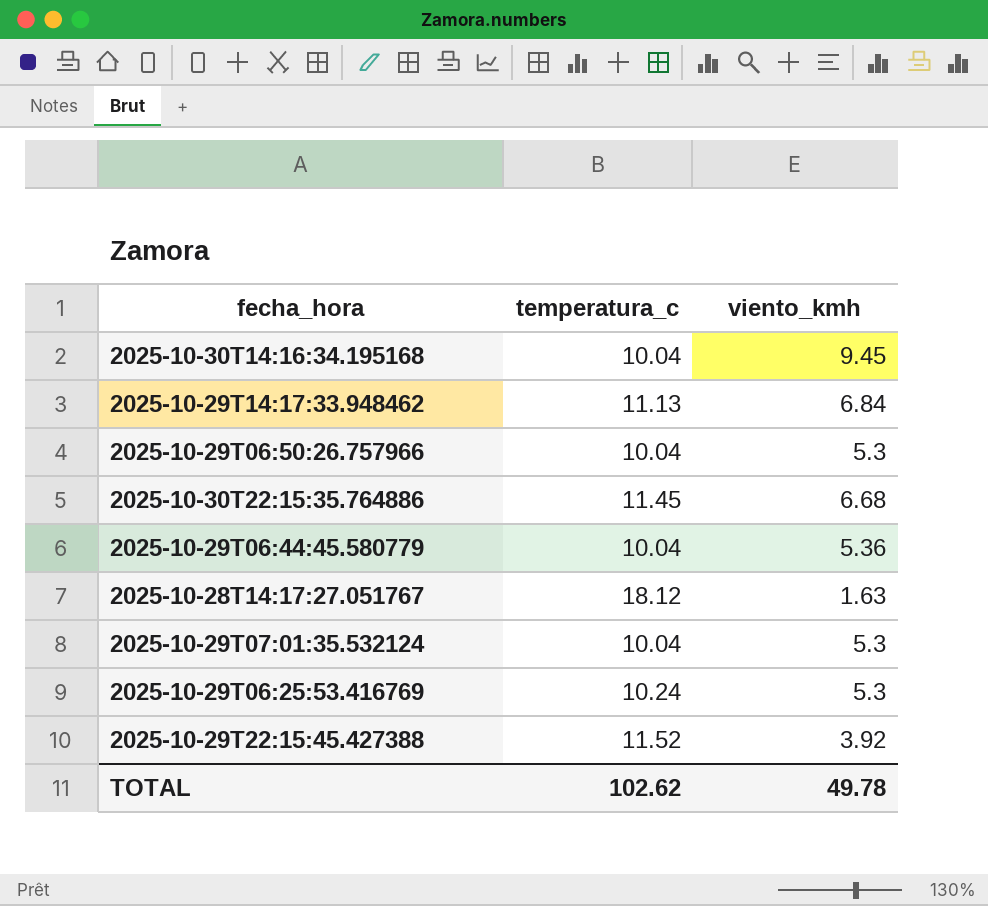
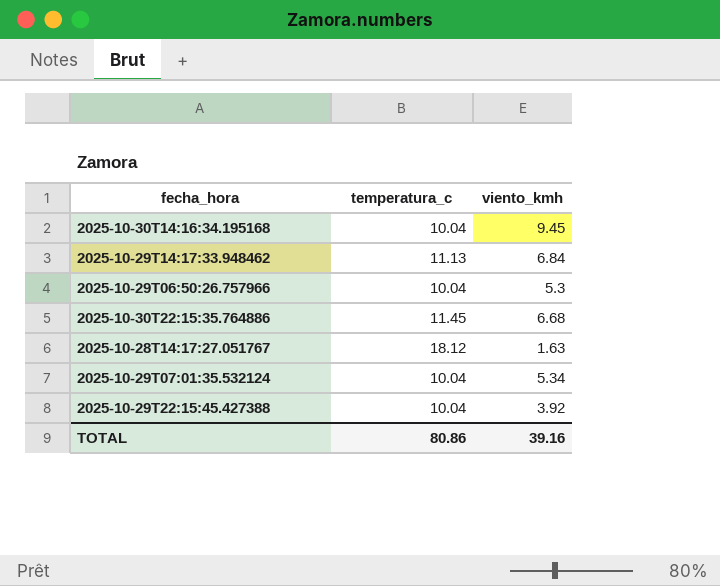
row 2025-10-29T06:44:45.580779: 10.04 | 5.36 -> none
row 2025-10-29T06:25:53.416769: 10.24 | 5.3 -> none
2025-10-29T07:01:35.532124 | viento_kmh: 5.3 -> 5.34
2025-10-29T22:15:45.427388 | temperatura_c: 11.52 -> 10.04
TOTAL | temperatura_c: 102.62 -> 80.86
TOTAL | viento_kmh: 49.78 -> 39.16

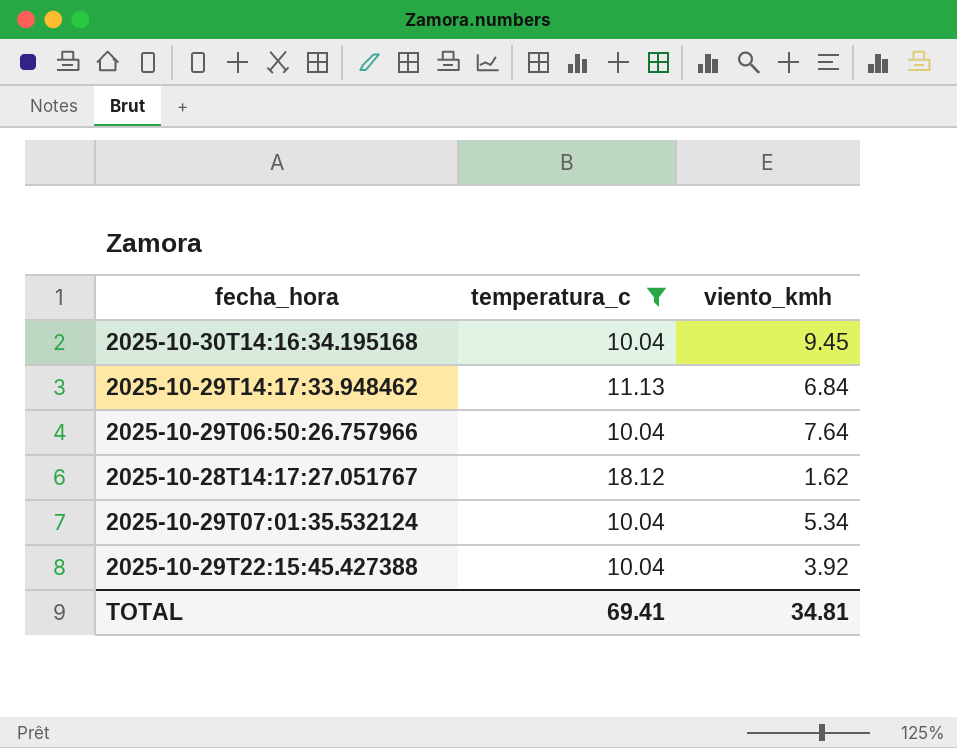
filter: none -> temperatura_c != 11.45
2025-10-29T06:50:26.757966 | viento_kmh: 5.3 -> 7.64
2025-10-28T14:17:27.051767 | viento_kmh: 1.63 -> 1.62
TOTAL | temperatura_c: 80.86 -> 69.41
TOTAL | viento_kmh: 39.16 -> 34.81

